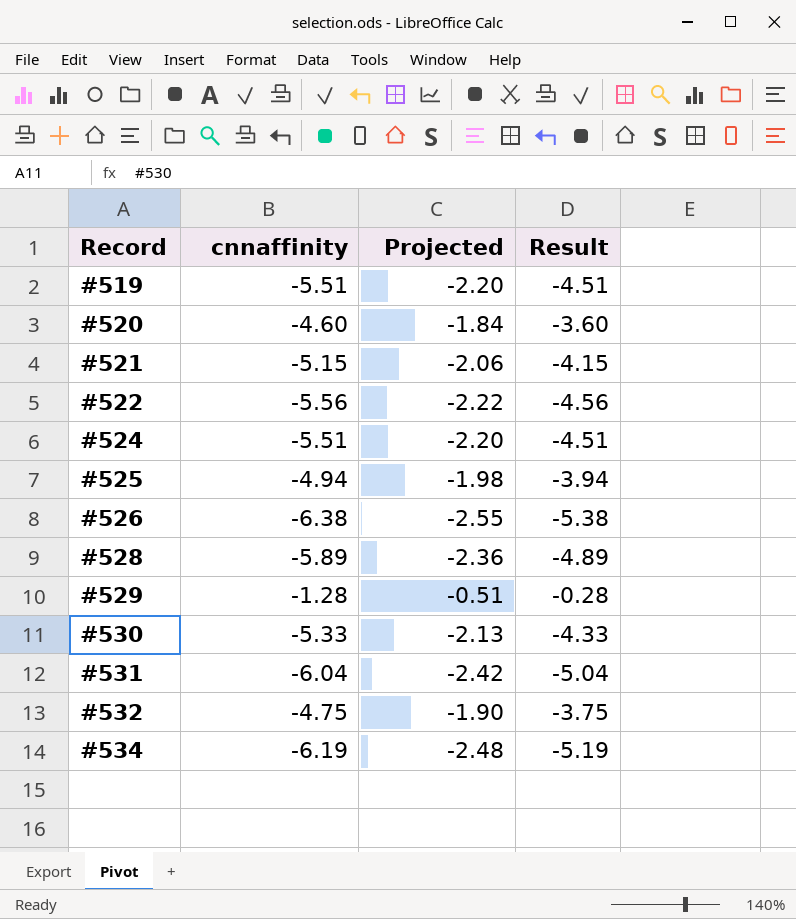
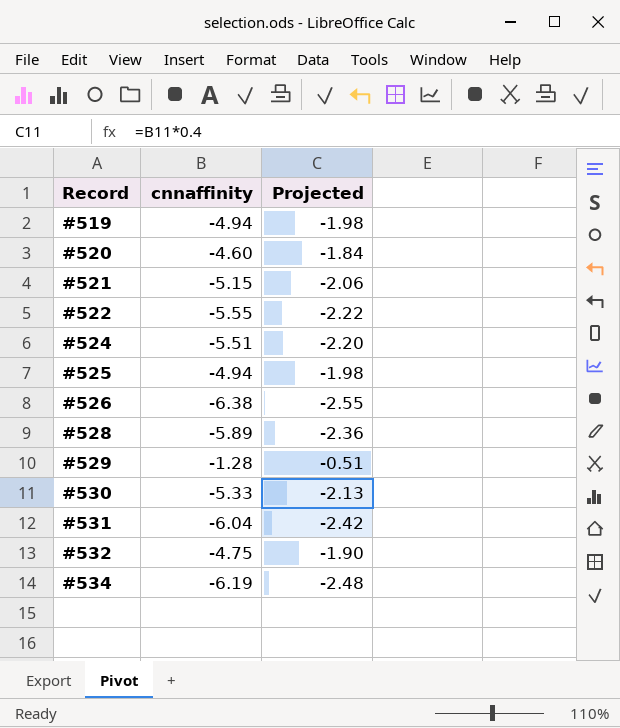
column Result | formula: [cnnaffinity] + 1 -> none
#519 | cnnaffinity: -5.51 -> -4.94
#519 | Projected: -2.20 -> -1.98
#522 | cnnaffinity: -5.56 -> -5.55

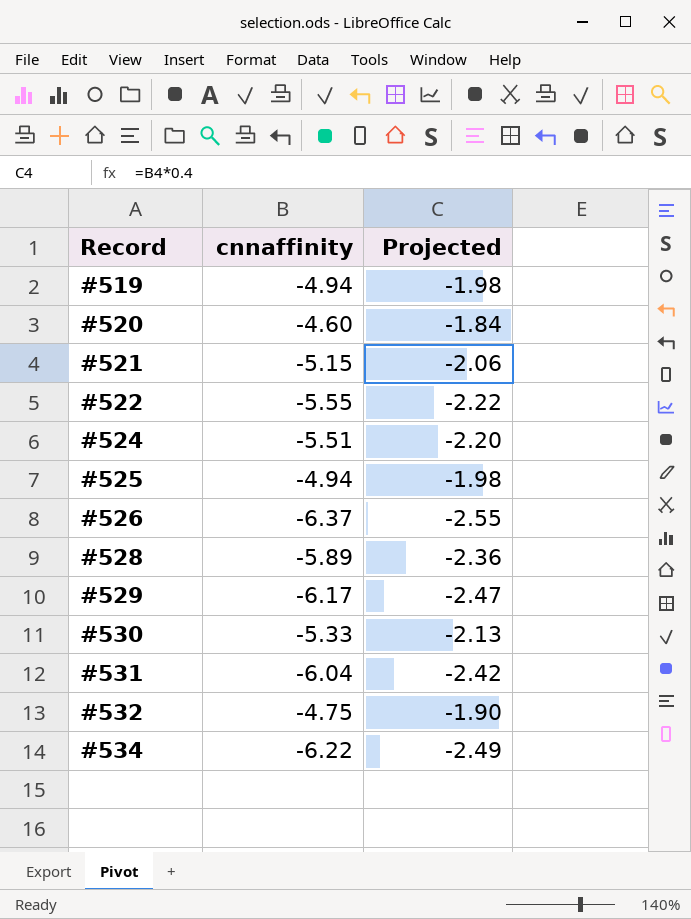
#526 | cnnaffinity: -6.38 -> -6.37
#529 | cnnaffinity: -1.28 -> -6.17
#529 | Projected: -0.51 -> -2.47
#534 | cnnaffinity: -6.19 -> -6.22
#534 | Projected: -2.48 -> -2.49

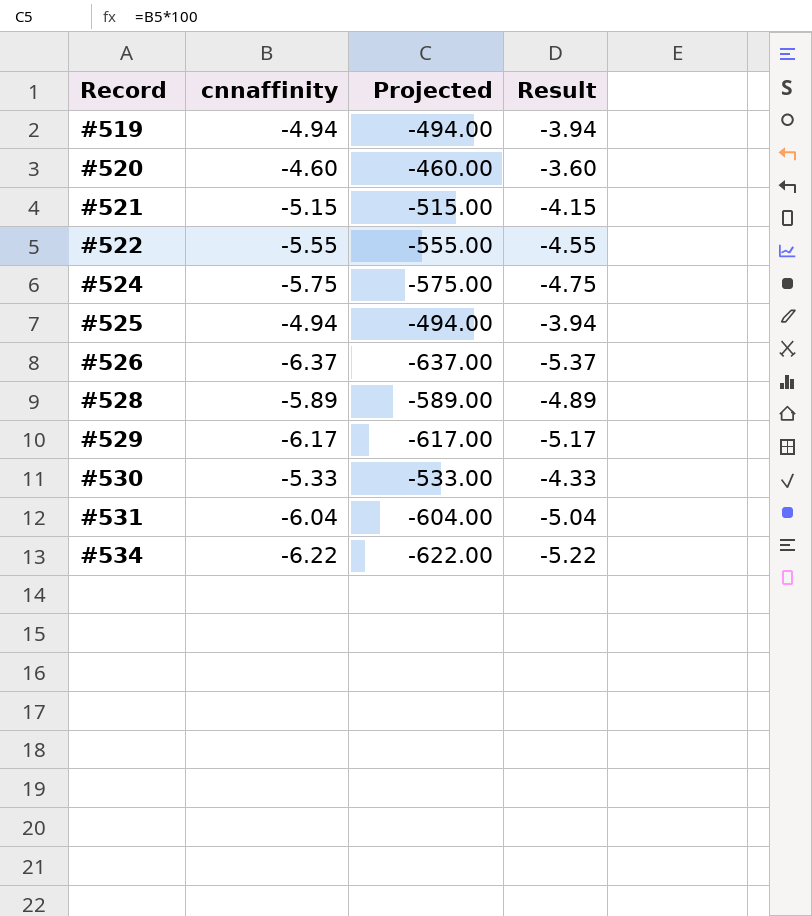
column Projected | formula: [cnnaffinity] * 0.4 -> [cnnaffinity] * 100
column Result | formula: none -> [cnnaffinity] + 1
row #532: -4.75 | -1.90 -> none
#524 | cnnaffinity: -5.51 -> -5.75

